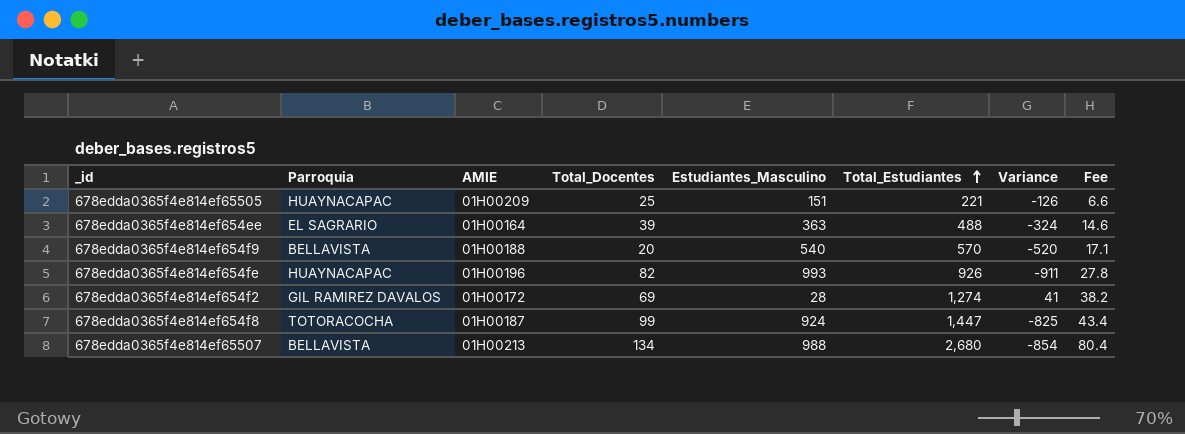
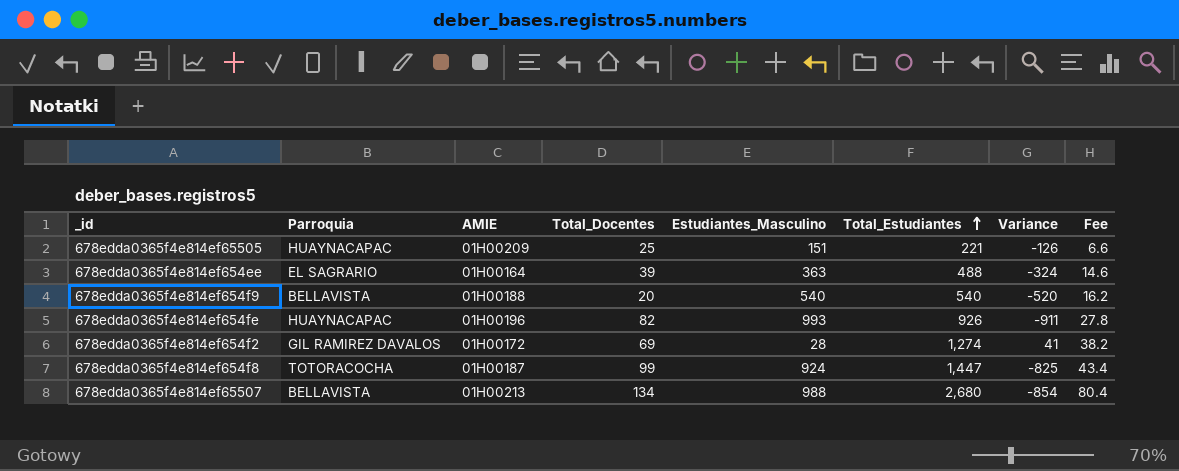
678edda0365f4e814ef654f9 | Total_Estudiantes: 570 -> 540
678edda0365f4e814ef654f9 | Fee: 17.1 -> 16.2

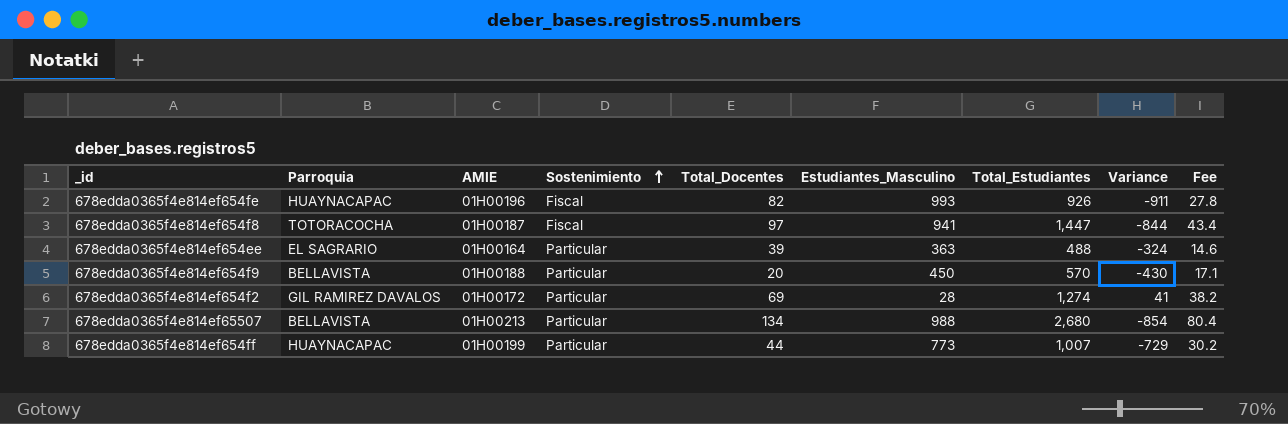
row order: Total_Estudiantes ascending -> Sostenimiento ascending
column Sostenimiento | position: none -> 4
row 678edda0365f4e814ef65505: HUAYNACAPAC | 01H00209 | 25 | 151 | 221 | -126 | 6.6 -> none
678edda0365f4e814ef654f8 | Total_Docentes: 99 -> 97
678edda0365f4e814ef654f8 | Estudiantes_Masculino: 924 -> 941
678edda0365f4e814ef654f8 | Variance: -825 -> -844
678edda0365f4e814ef654f9 | Estudiantes_Masculino: 540 -> 450
678edda0365f4e814ef654f9 | Total_Estudiantes: 540 -> 570
678edda0365f4e814ef654f9 | Variance: -520 -> -430
678edda0365f4e814ef654f9 | Fee: 16.2 -> 17.1
row 678edda0365f4e814ef654ff: none -> HUAYNACAPAC | 01H00199 | Particular | 44 | 773 | 1,007 | -729 | 30.2

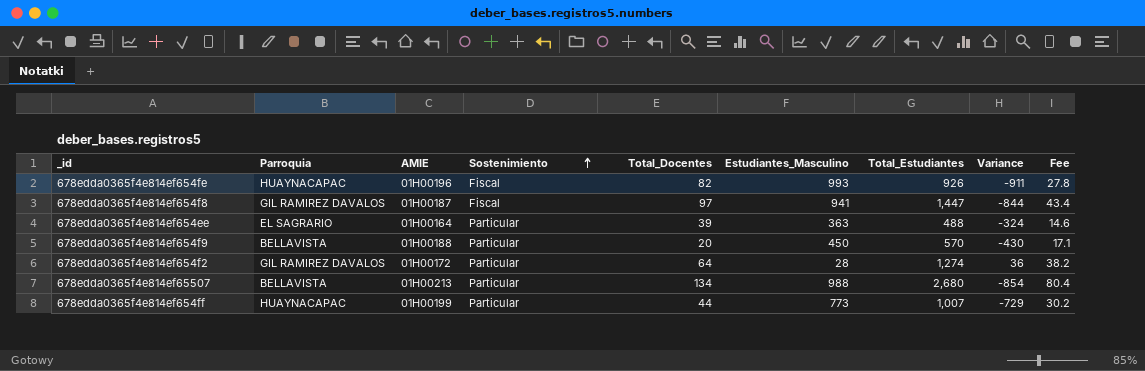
678edda0365f4e814ef654f8 | Parroquia: TOTORACOCHA -> GIL RAMIREZ DAVALOS
678edda0365f4e814ef654f2 | Total_Docentes: 69 -> 64
678edda0365f4e814ef654f2 | Variance: 41 -> 36

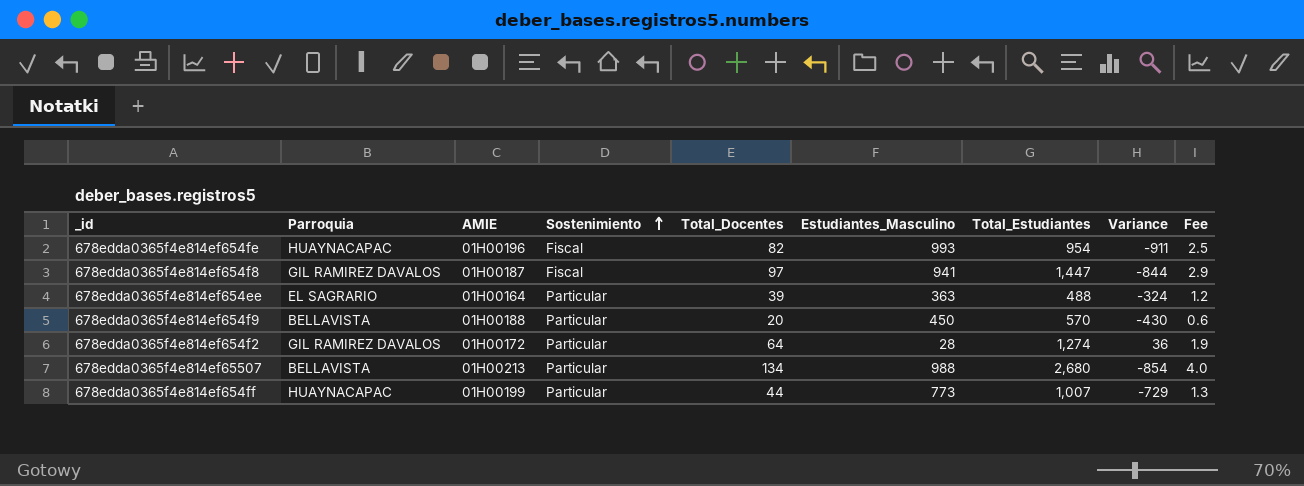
column Fee | formula: [Total_Estudiantes] * 0.03 -> [Total_Docentes] * 0.03
678edda0365f4e814ef654fe | Total_Estudiantes: 926 -> 954

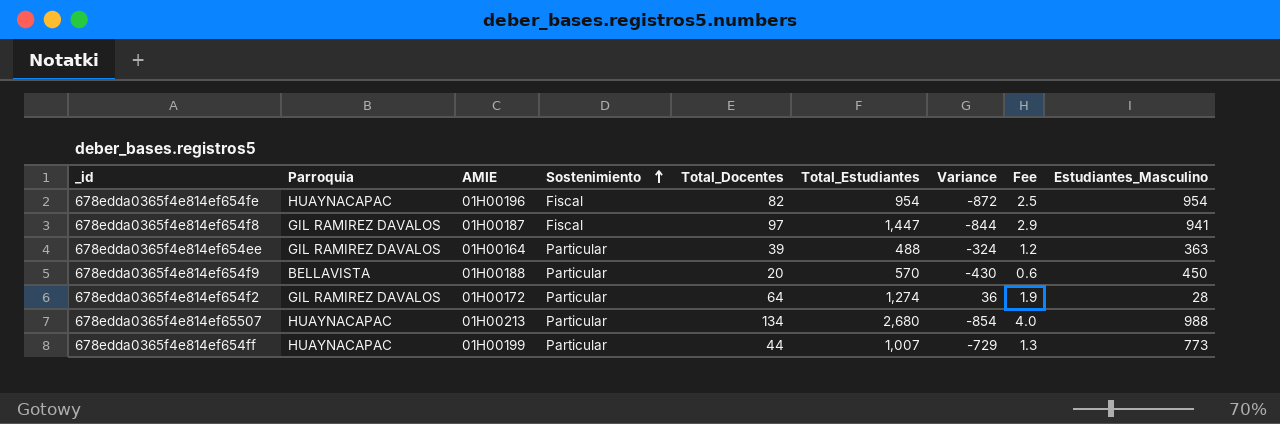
column Estudiantes_Masculino | position: 6 -> 9
678edda0365f4e814ef654fe | Variance: -911 -> -872
678edda0365f4e814ef654fe | Estudiantes_Masculino: 993 -> 954
678edda0365f4e814ef654ee | Parroquia: EL SAGRARIO -> GIL RAMIREZ DAVALOS
678edda0365f4e814ef65507 | Parroquia: BELLAVISTA -> HUAYNACAPAC

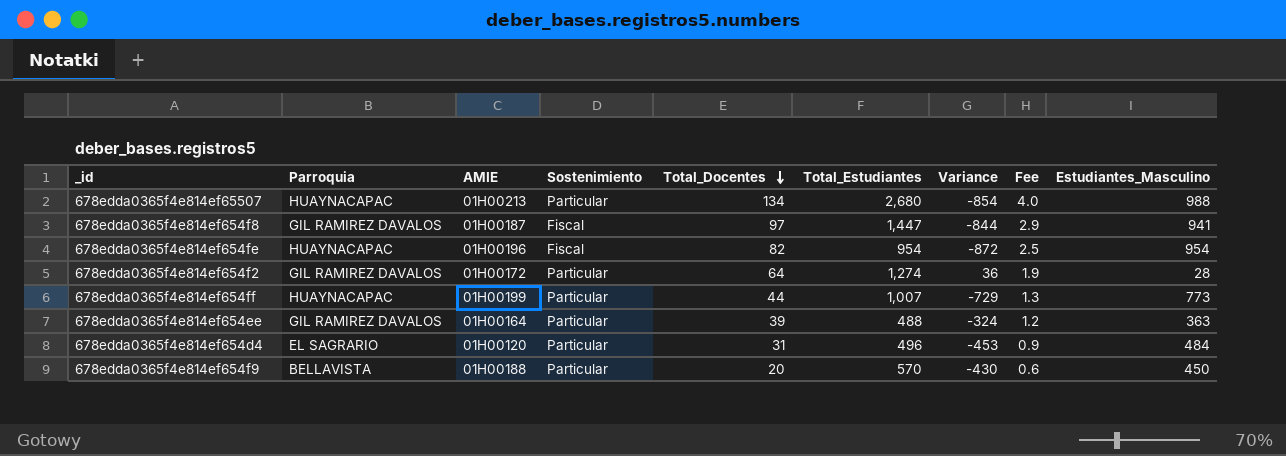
row order: Sostenimiento ascending -> Total_Docentes descending
row 678edda0365f4e814ef654d4: none -> EL SAGRARIO | 01H00120 | Particular | 31 | 496 | -453 | 0.9 | 484

